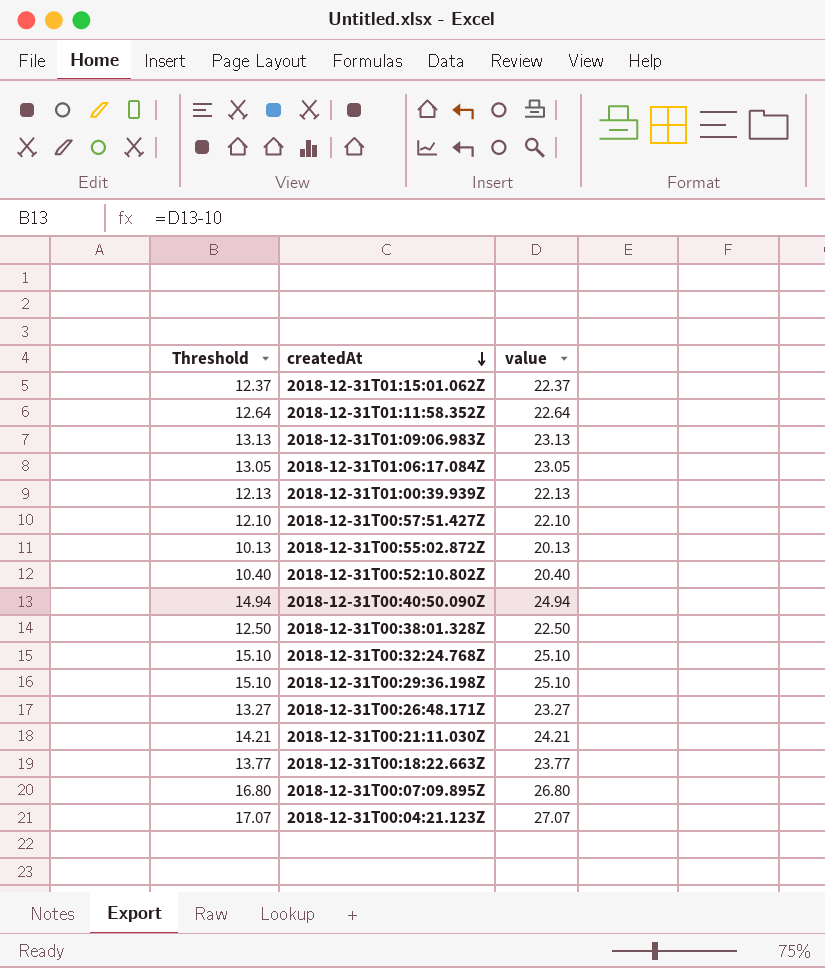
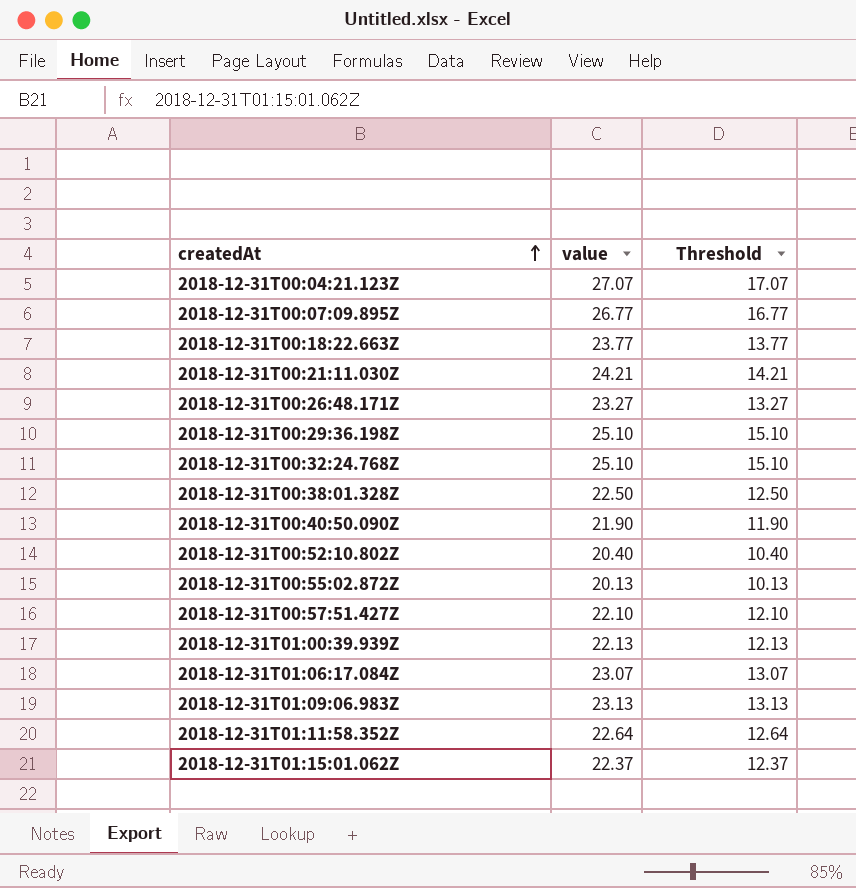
row order: createdAt descending -> createdAt ascending
column Threshold | position: 1 -> 3
2018-12-31T00:07:09.895Z | value: 26.80 -> 26.77
2018-12-31T00:07:09.895Z | Threshold: 16.80 -> 16.77
2018-12-31T00:40:50.090Z | value: 24.94 -> 21.90
2018-12-31T00:40:50.090Z | Threshold: 14.94 -> 11.90
2018-12-31T01:06:17.084Z | value: 23.05 -> 23.07
2018-12-31T01:06:17.084Z | Threshold: 13.05 -> 13.07

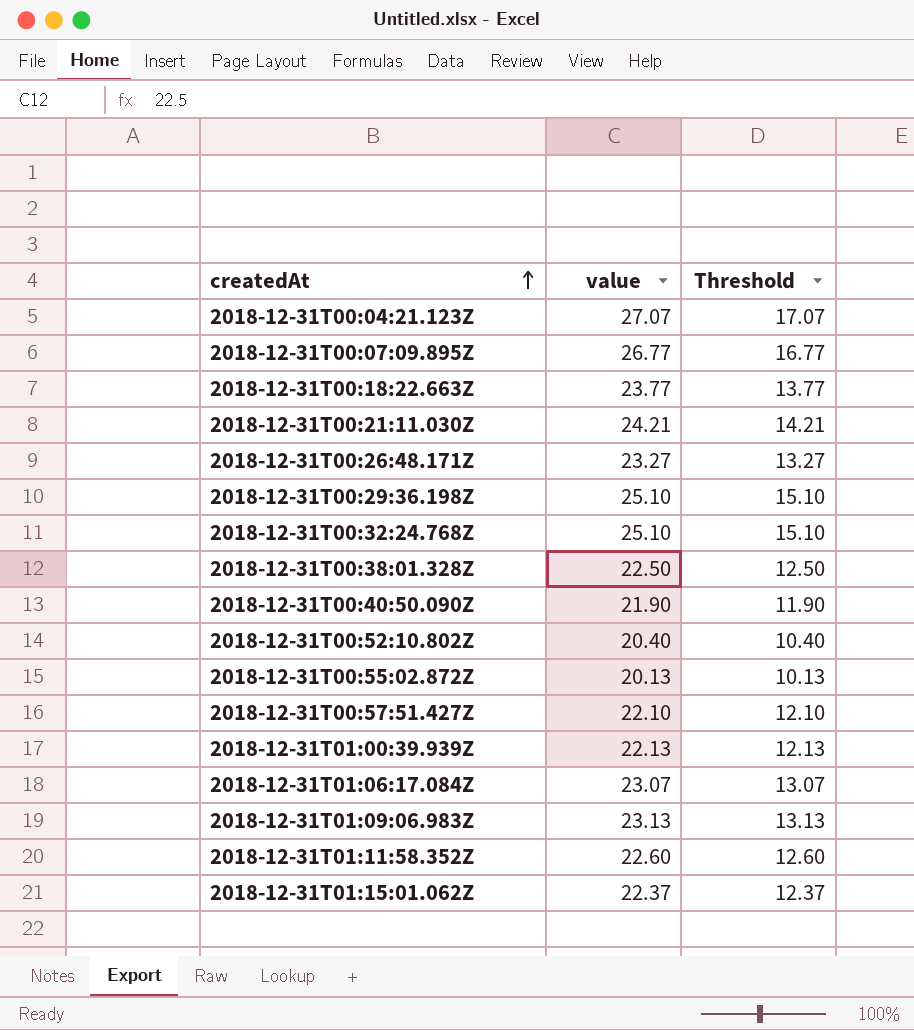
2018-12-31T01:11:58.352Z | value: 22.64 -> 22.60
2018-12-31T01:11:58.352Z | Threshold: 12.64 -> 12.60

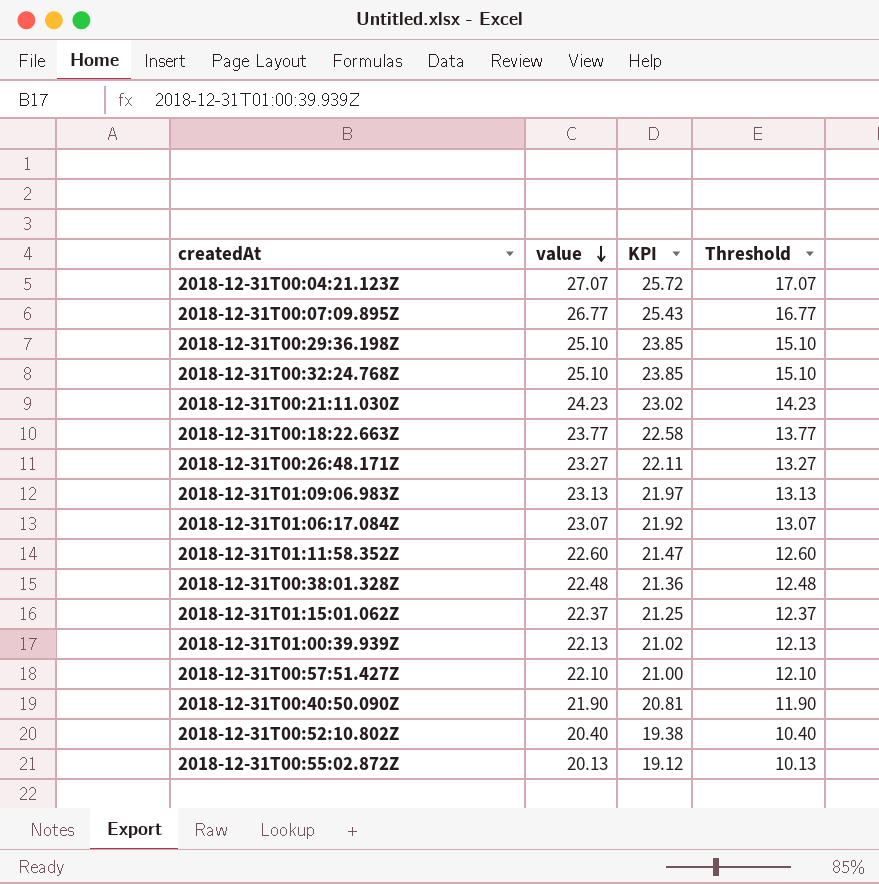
row order: createdAt ascending -> value descending
column KPI | formula: none -> [value] * 0.95
2018-12-31T00:21:11.030Z | value: 24.21 -> 24.23
2018-12-31T00:21:11.030Z | Threshold: 14.21 -> 14.23
2018-12-31T00:38:01.328Z | value: 22.50 -> 22.48
2018-12-31T00:38:01.328Z | Threshold: 12.50 -> 12.48

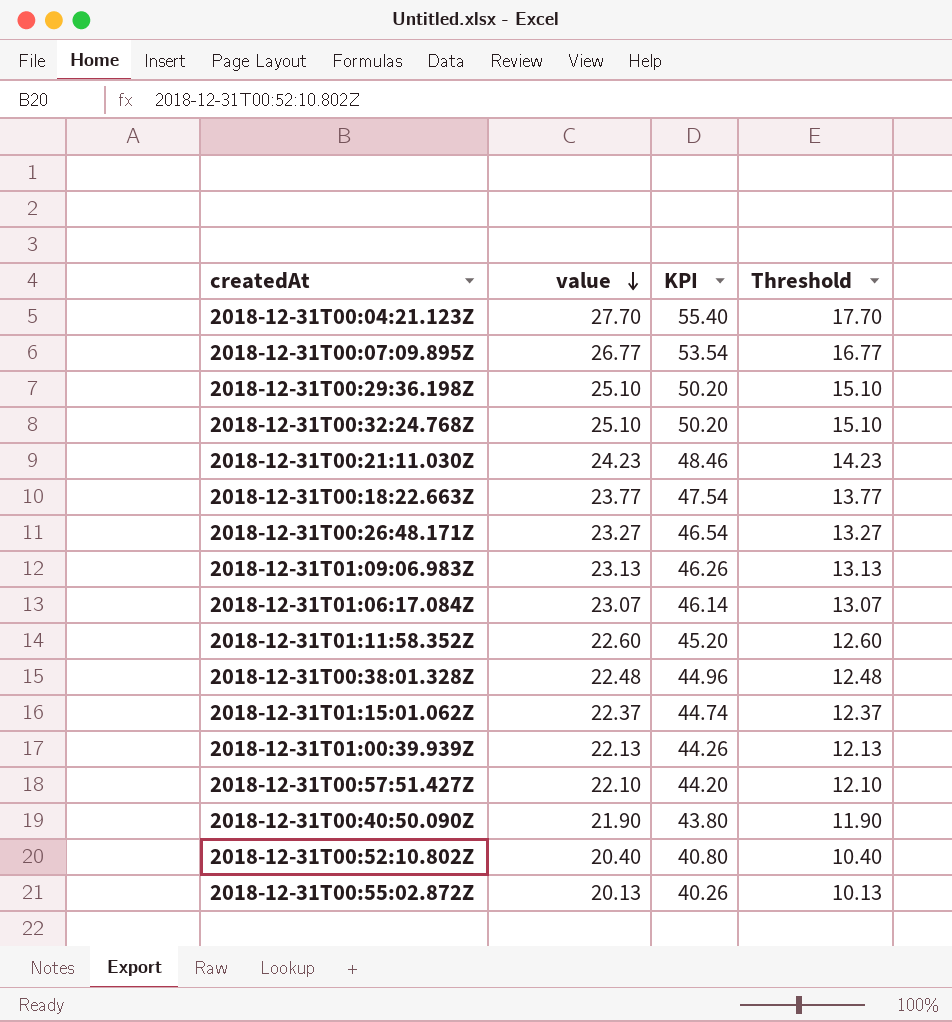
column KPI | formula: [value] * 0.95 -> [value] * 2
2018-12-31T00:04:21.123Z | value: 27.07 -> 27.70
2018-12-31T00:04:21.123Z | Threshold: 17.07 -> 17.70

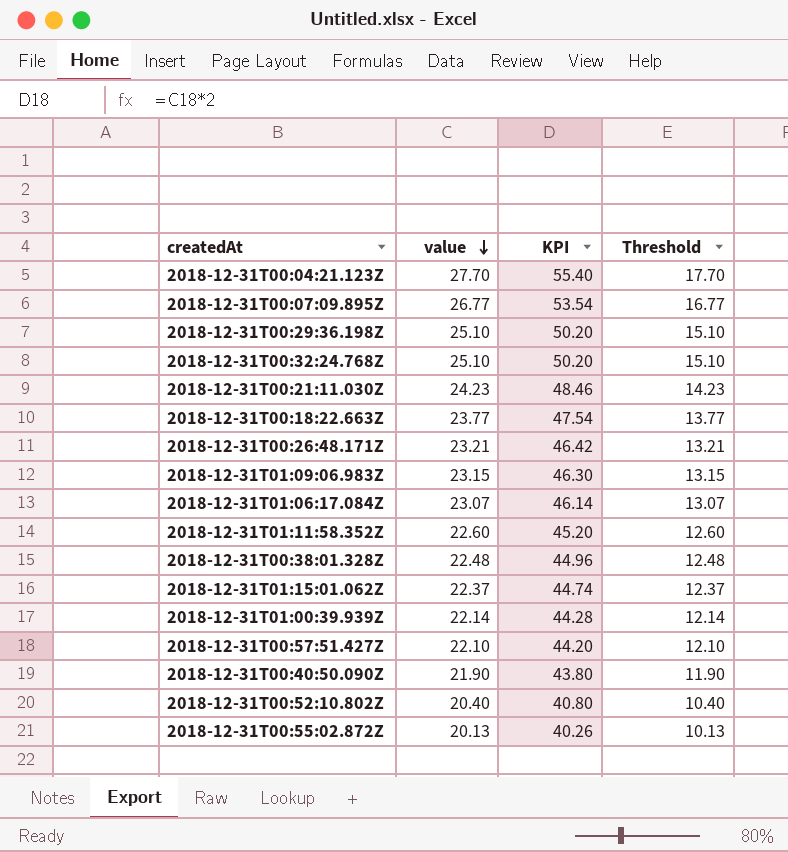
2018-12-31T00:26:48.171Z | value: 23.27 -> 23.21
2018-12-31T00:26:48.171Z | KPI: 46.54 -> 46.42
2018-12-31T00:26:48.171Z | Threshold: 13.27 -> 13.21
2018-12-31T01:09:06.983Z | value: 23.13 -> 23.15
2018-12-31T01:09:06.983Z | KPI: 46.26 -> 46.30
2018-12-31T01:09:06.983Z | Threshold: 13.13 -> 13.15
2018-12-31T01:00:39.939Z | value: 22.13 -> 22.14
2018-12-31T01:00:39.939Z | KPI: 44.26 -> 44.28
2018-12-31T01:00:39.939Z | Threshold: 12.13 -> 12.14

